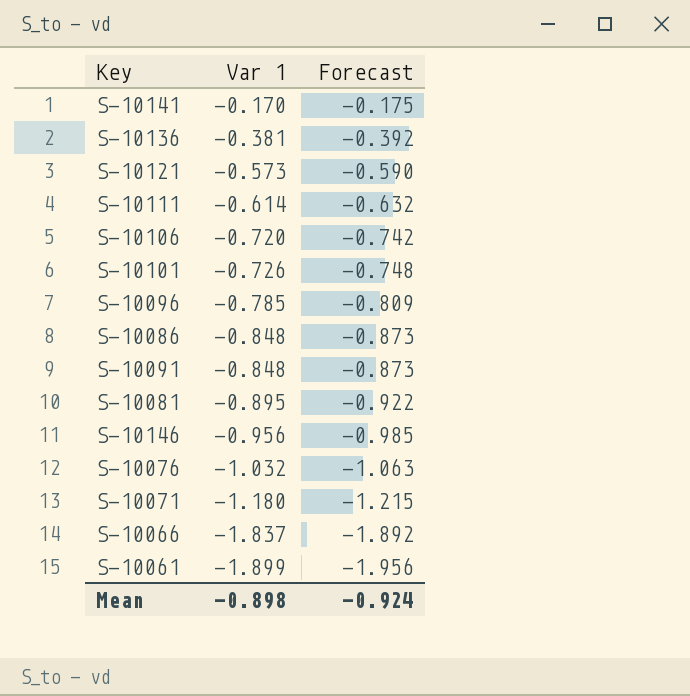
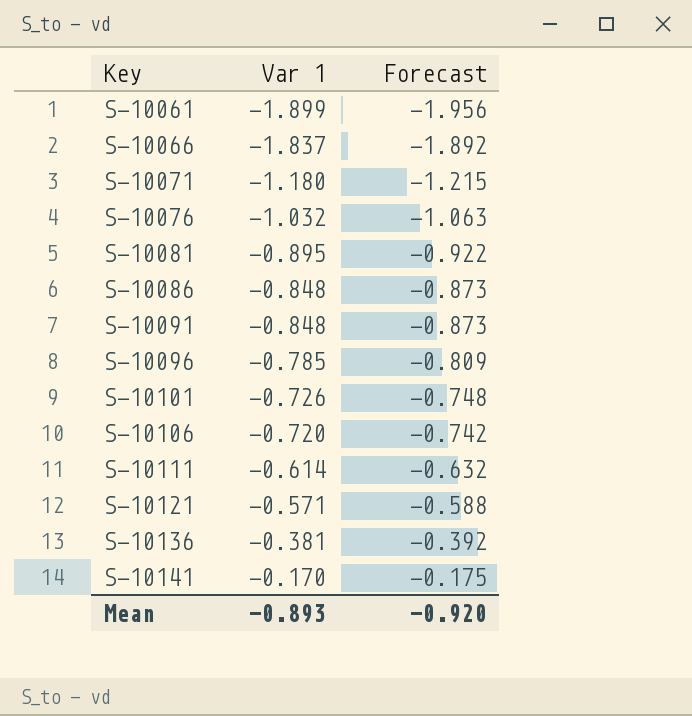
row order: Var 1 descending -> Key ascending
row S-10146: -0.956 | -0.985 -> none
S-10121 | Var 1: -0.573 -> -0.571
S-10121 | Forecast: -0.590 -> -0.588
Mean | Var 1: -0.898 -> -0.893
Mean | Forecast: -0.924 -> -0.920

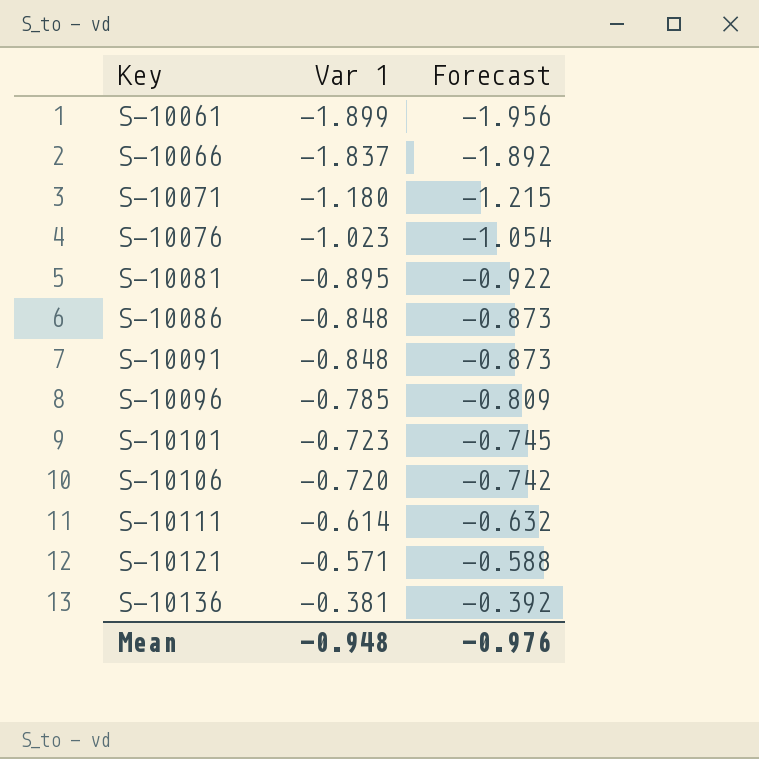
row S-10141: -0.170 | -0.175 -> none
S-10076 | Var 1: -1.032 -> -1.023
S-10076 | Forecast: -1.063 -> -1.054
S-10101 | Var 1: -0.726 -> -0.723
S-10101 | Forecast: -0.748 -> -0.745
Mean | Var 1: -0.893 -> -0.948
Mean | Forecast: -0.920 -> -0.976

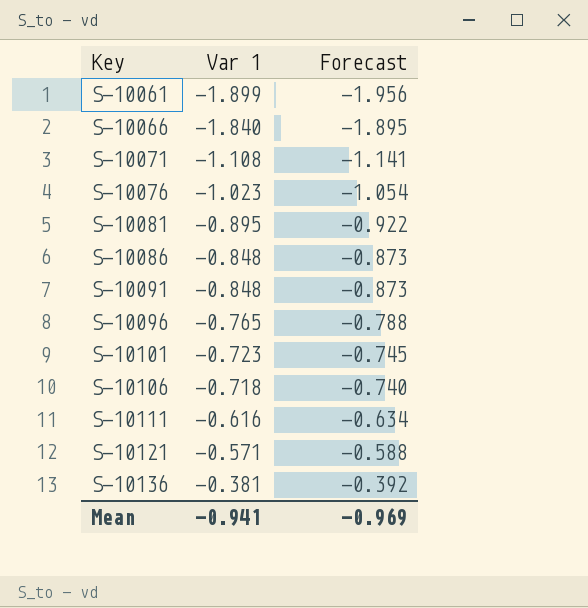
S-10066 | Var 1: -1.837 -> -1.840
S-10066 | Forecast: -1.892 -> -1.895
S-10071 | Var 1: -1.180 -> -1.108
S-10071 | Forecast: -1.215 -> -1.141
S-10096 | Var 1: -0.785 -> -0.765
S-10096 | Forecast: -0.809 -> -0.788
S-10106 | Var 1: -0.720 -> -0.718
S-10106 | Forecast: -0.742 -> -0.740
S-10111 | Var 1: -0.614 -> -0.616
S-10111 | Forecast: -0.632 -> -0.634
Mean | Var 1: -0.948 -> -0.941
Mean | Forecast: -0.976 -> -0.969

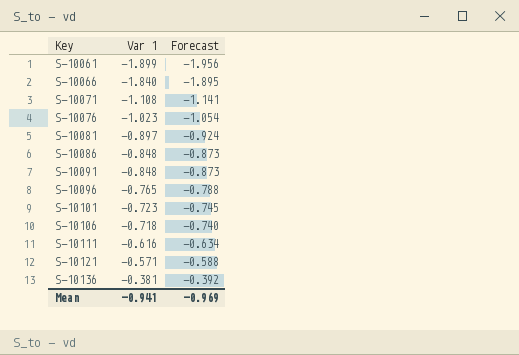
S-10081 | Var 1: -0.895 -> -0.897
S-10081 | Forecast: -0.922 -> -0.924

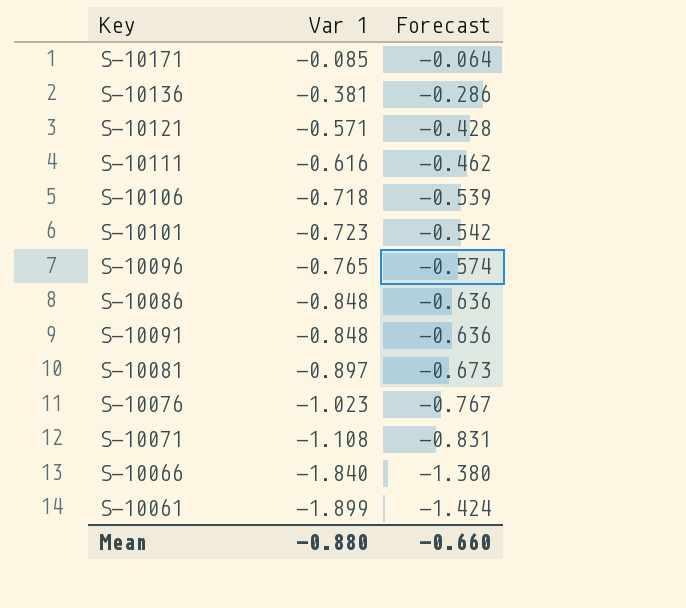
row order: Key ascending -> Var 1 descending
column Forecast | formula: [Var 1] * 1.03 -> [Var 1] * 0.75
row S-10171: none -> -0.085 | -0.064
Mean | Var 1: -0.941 -> -0.880
Mean | Forecast: -0.969 -> -0.660

